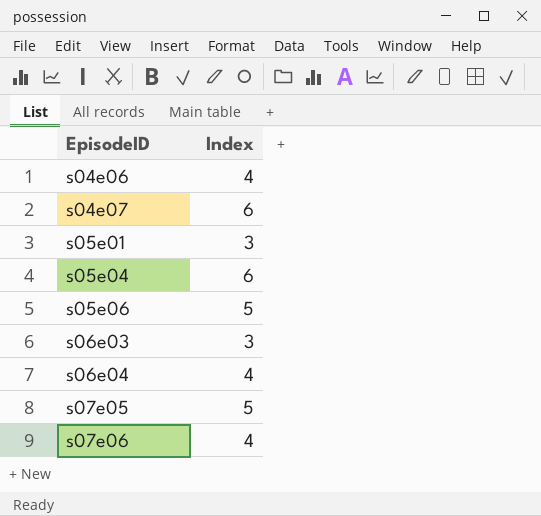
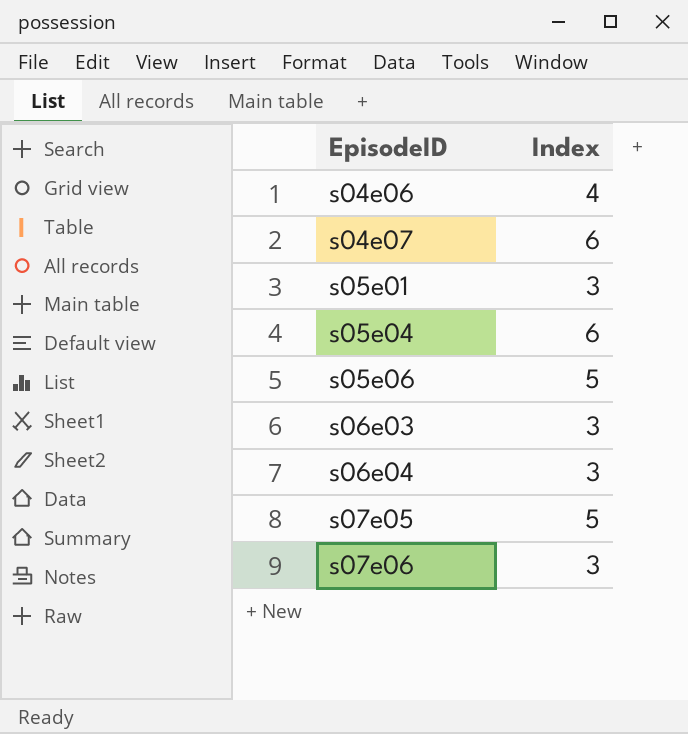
s06e04 | Index: 4 -> 3
s07e06 | Index: 4 -> 3

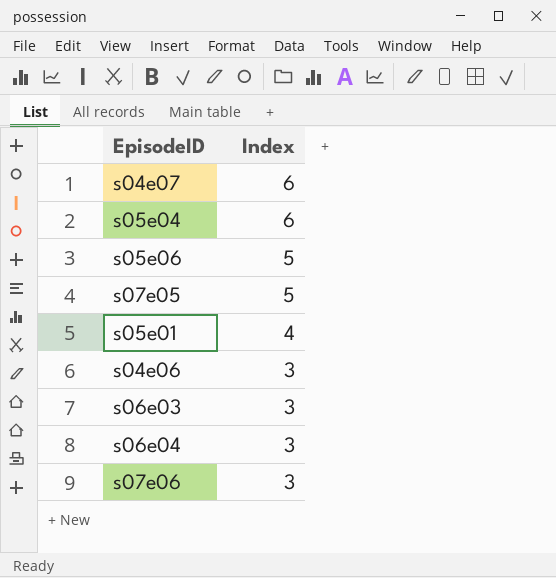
row order: EpisodeID ascending -> Index descending
s05e01 | Index: 3 -> 4
s04e06 | Index: 4 -> 3

